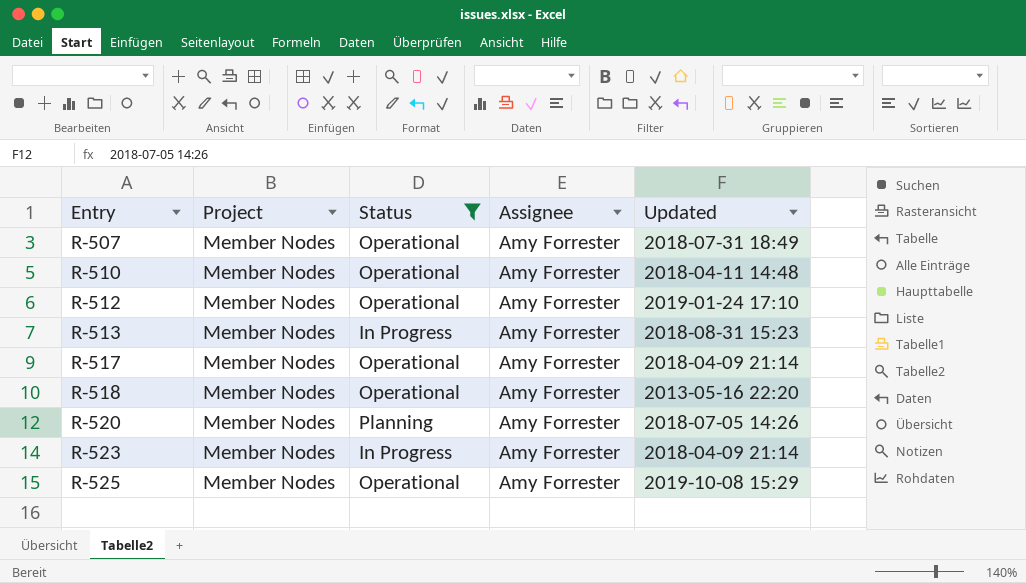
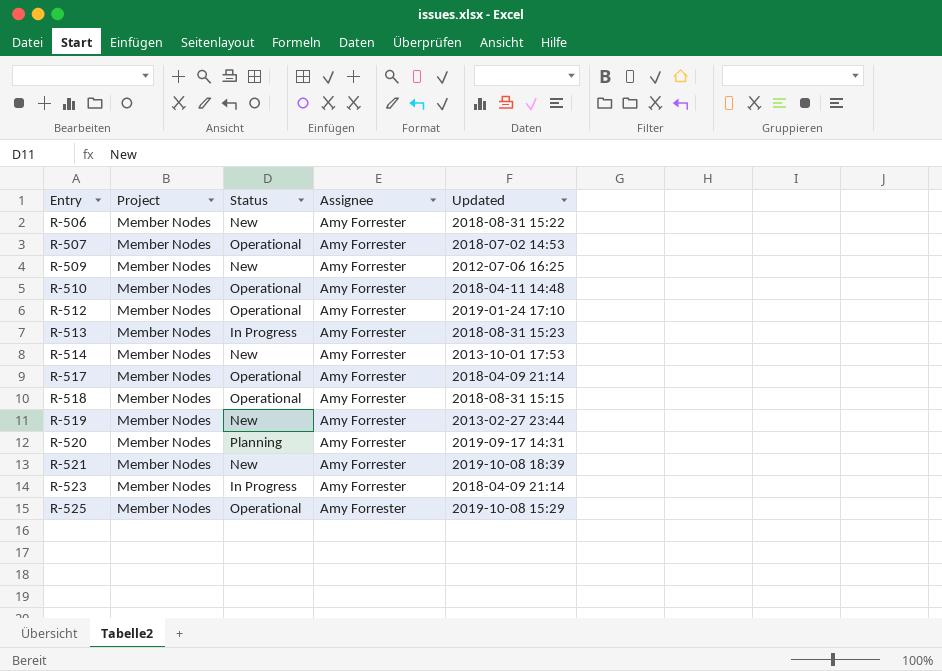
filter: Status != New -> none
R-507 | Updated: 2018-07-31 18:49 -> 2018-07-02 14:53
R-518 | Updated: 2013-05-16 22:20 -> 2018-08-31 15:15
R-520 | Updated: 2018-07-05 14:26 -> 2019-09-17 14:31

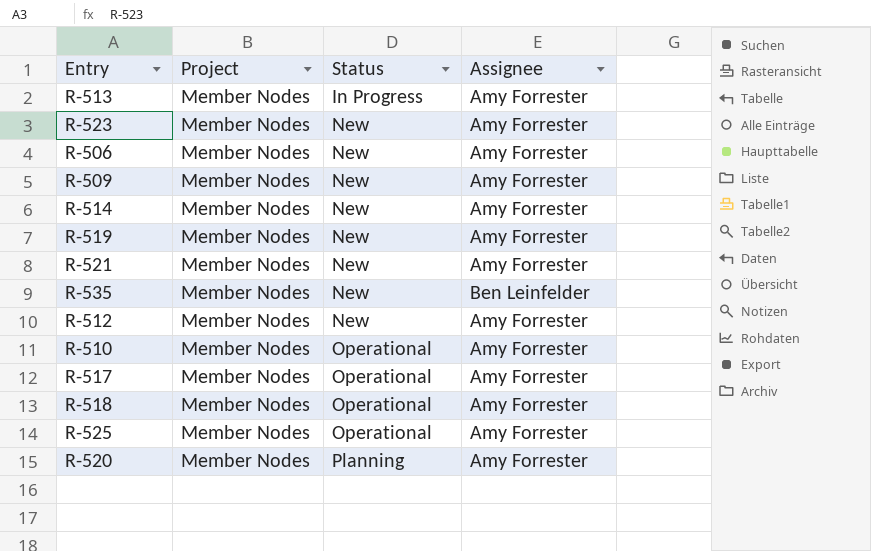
row order: Entry ascending -> Status ascending
column Updated | position: 5 -> none
row R-507: Member Nodes | Operational | Amy Forrester | 2018-07-02 14:53 -> none
R-523 | Status: In Progress -> New
row R-535: none -> Member Nodes | New | Ben Leinfelder
R-512 | Status: Operational -> New

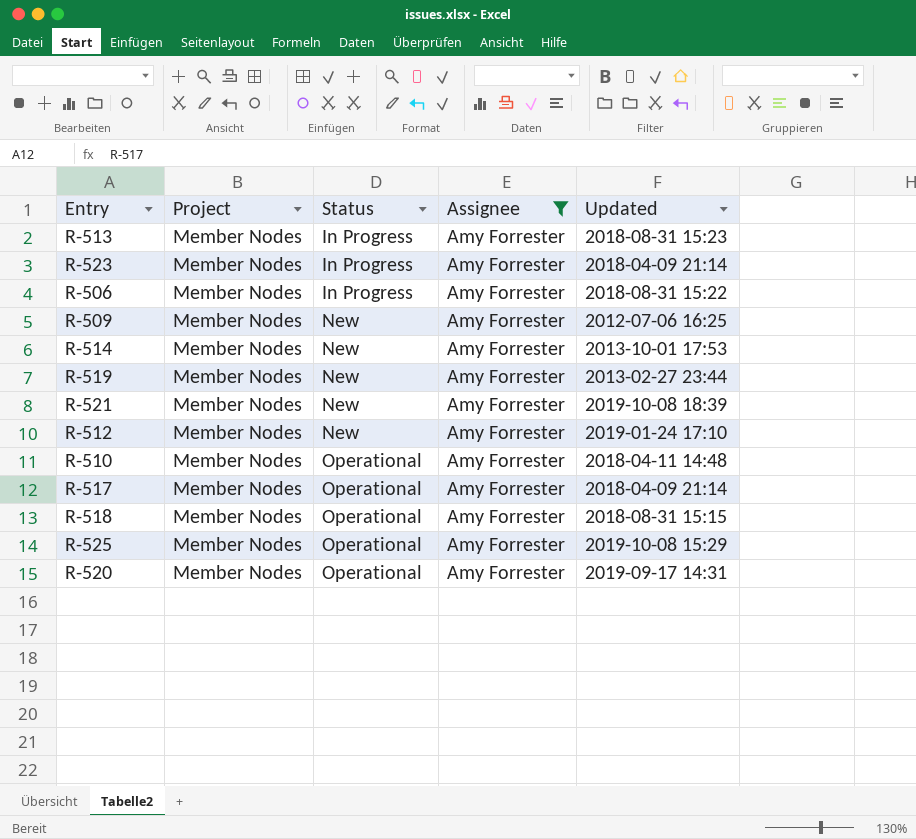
filter: none -> Assignee = Amy Forrester
column Updated | position: none -> 5
R-523 | Status: New -> In Progress
R-506 | Status: New -> In Progress
R-520 | Status: Planning -> Operational

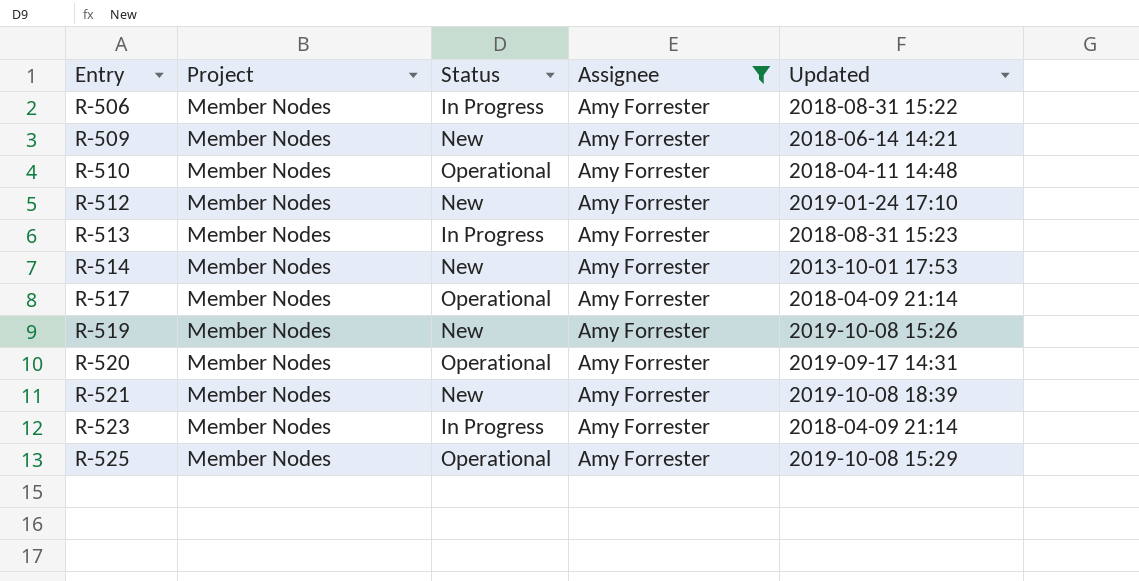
row order: Status ascending -> Entry ascending
row R-518: Member Nodes | Operational | Amy Forrester | 2018-08-31 15:15 -> none
R-509 | Updated: 2012-07-06 16:25 -> 2018-06-14 14:21
R-519 | Updated: 2013-02-27 23:44 -> 2019-10-08 15:26

